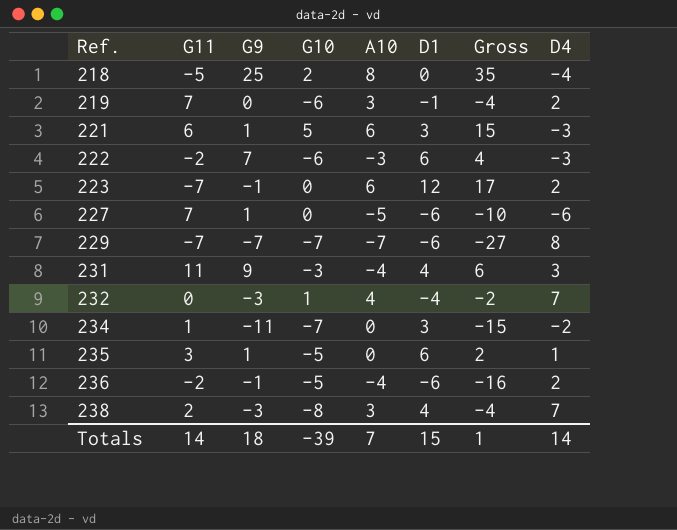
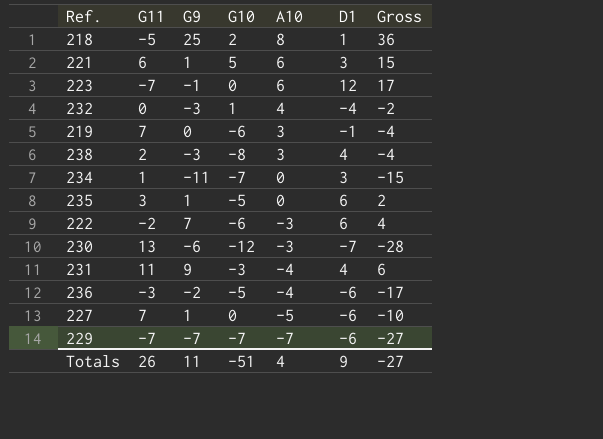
row order: Ref. ascending -> A10 descending
column D4 | position: 8 -> none
218 | D1: 0 -> 1
218 | Gross: 35 -> 36
row 230: none -> 13 | -6 | -12 | -3 | -7 | -28
236 | G11: -2 -> -3
236 | G9: -1 -> -2
236 | Gross: -16 -> -17
Totals | G11: 14 -> 26
Totals | G9: 18 -> 11
Totals | G10: -39 -> -51
Totals | A10: 7 -> 4
Totals | D1: 15 -> 9
Totals | Gross: 1 -> -27

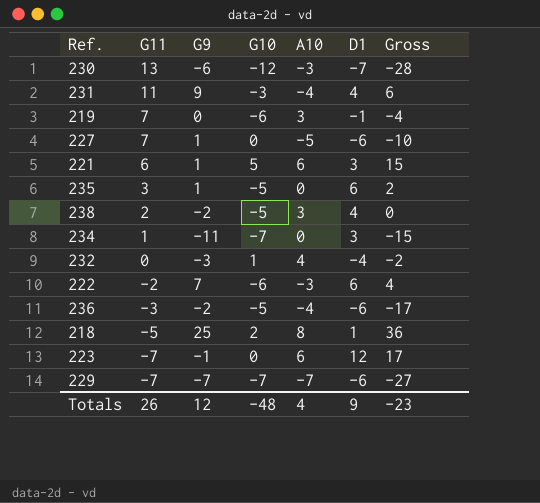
row order: A10 descending -> G11 descending
238 | G9: -3 -> -2
238 | G10: -8 -> -5
238 | Gross: -4 -> 0
Totals | G9: 11 -> 12
Totals | G10: -51 -> -48
Totals | Gross: -27 -> -23

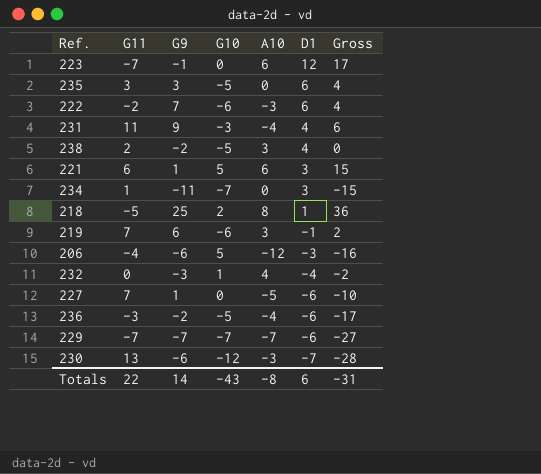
row order: G11 descending -> D1 descending
235 | G9: 1 -> 3
235 | Gross: 2 -> 4
219 | G9: 0 -> 6
219 | Gross: -4 -> 2
row 206: none -> -4 | -6 | 5 | -12 | -3 | -16
Totals | G11: 26 -> 22
Totals | G9: 12 -> 14
Totals | G10: -48 -> -43
Totals | A10: 4 -> -8
Totals | D1: 9 -> 6
Totals | Gross: -23 -> -31

